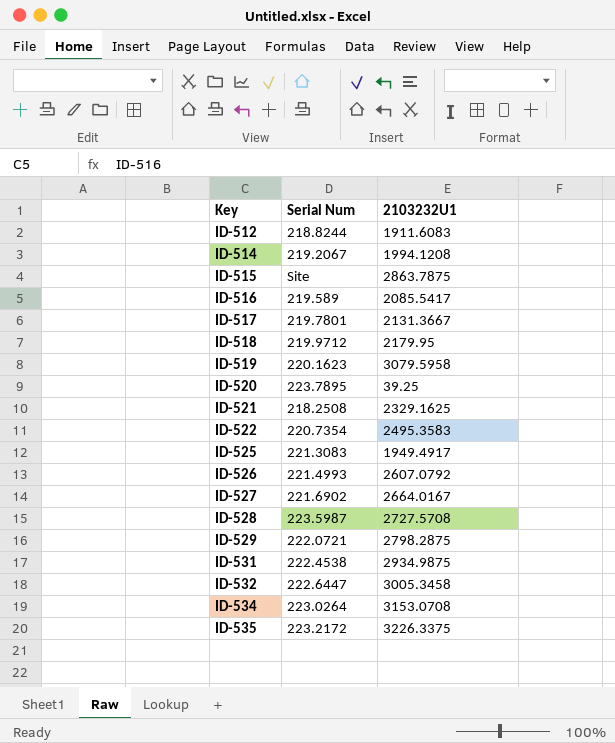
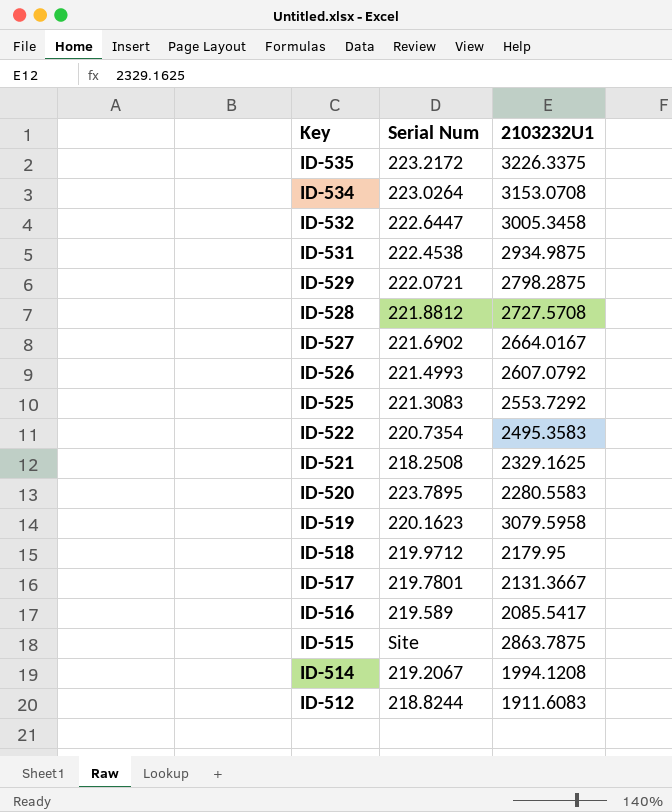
row order: Key ascending -> Key descending
ID-528 | Serial Num: 223.5987 -> 221.8812
ID-525 | 2103232U1: 1949.4917 -> 2553.7292
ID-520 | 2103232U1: 39.25 -> 2280.5583

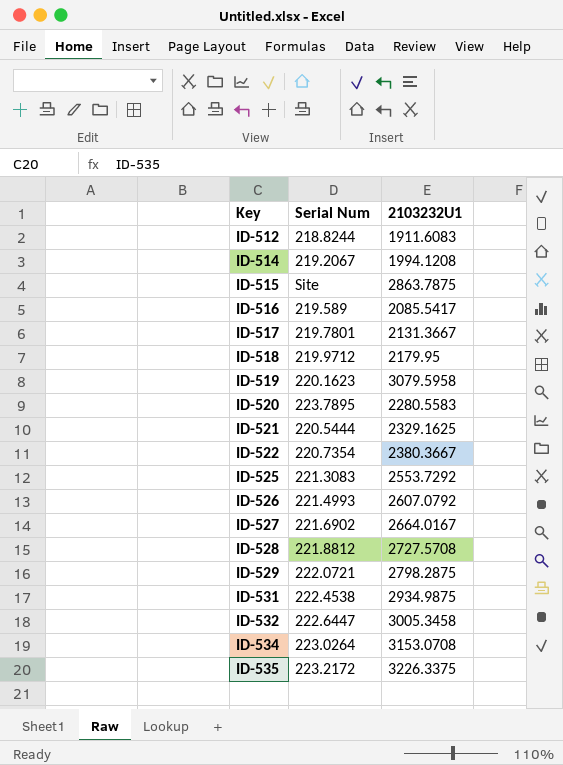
row order: Key descending -> Key ascending
ID-521 | Serial Num: 218.2508 -> 220.5444
ID-522 | 2103232U1: 2495.3583 -> 2380.3667

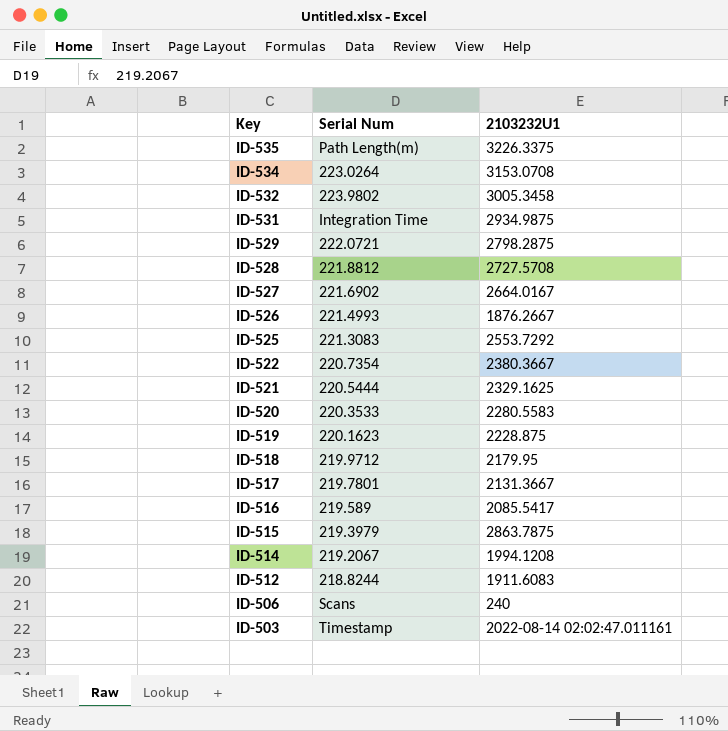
row order: Key ascending -> Key descending
ID-535 | Serial Num: 223.2172 -> Path Length(m)
ID-532 | Serial Num: 222.6447 -> 223.9802
ID-531 | Serial Num: 222.4538 -> Integration Time
ID-526 | 2103232U1: 2607.0792 -> 1876.2667
ID-520 | Serial Num: 223.7895 -> 220.3533
ID-519 | 2103232U1: 3079.5958 -> 2228.875
ID-515 | Serial Num: Site -> 219.3979
row ID-506: none -> Scans | 240
row ID-503: none -> Timestamp | 2022-08-14 02:02:47.011161

